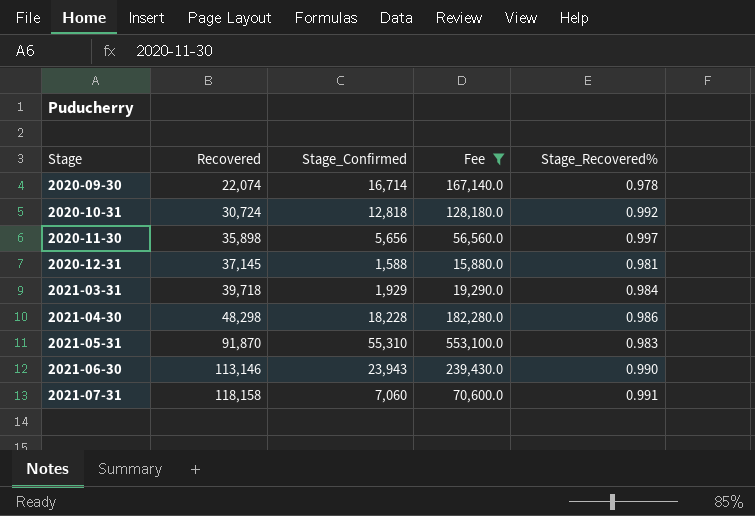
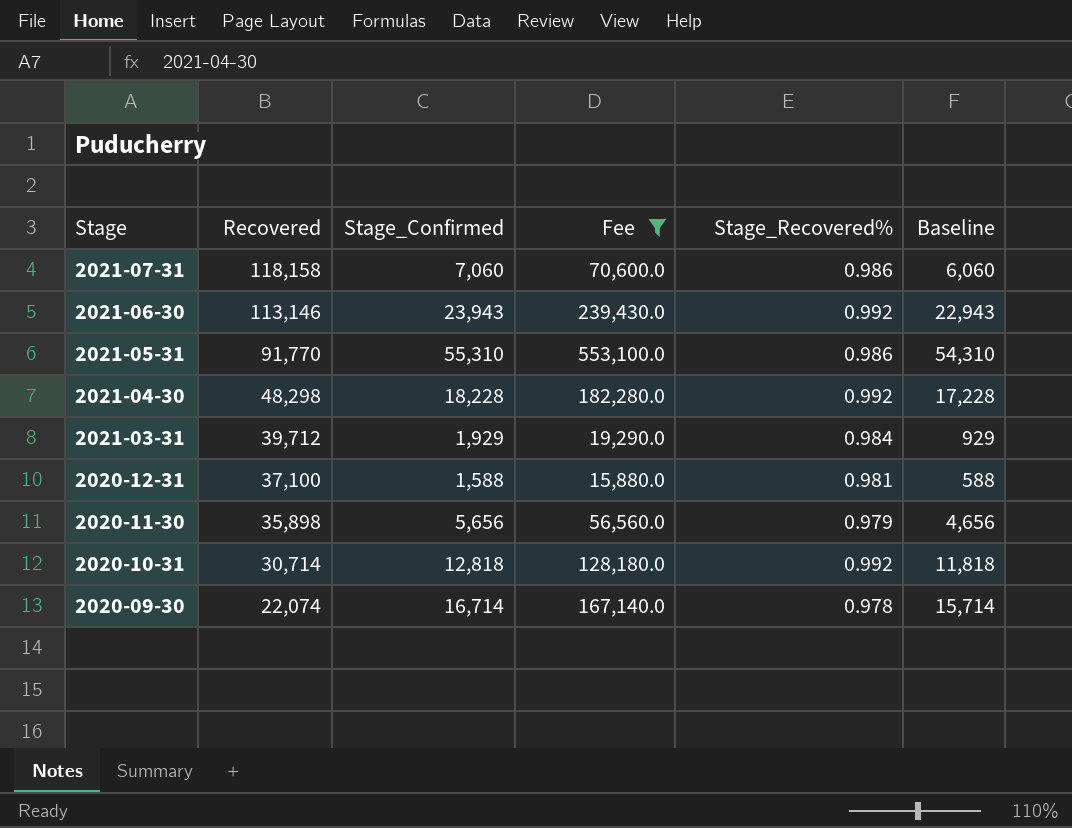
row order: Stage ascending -> Stage descending
column Baseline | formula: none -> [Stage_Confirmed] - 1000
2021-07-31 | Stage_Recovered%: 0.991 -> 0.986
2021-06-30 | Stage_Recovered%: 0.990 -> 0.992
2021-05-31 | Recovered: 91,870 -> 91,770
2021-05-31 | Stage_Recovered%: 0.983 -> 0.986
2021-04-30 | Stage_Recovered%: 0.986 -> 0.992
2021-03-31 | Recovered: 39,718 -> 39,712
2020-12-31 | Recovered: 37,145 -> 37,100
2020-11-30 | Stage_Recovered%: 0.997 -> 0.979
2020-10-31 | Recovered: 30,724 -> 30,714

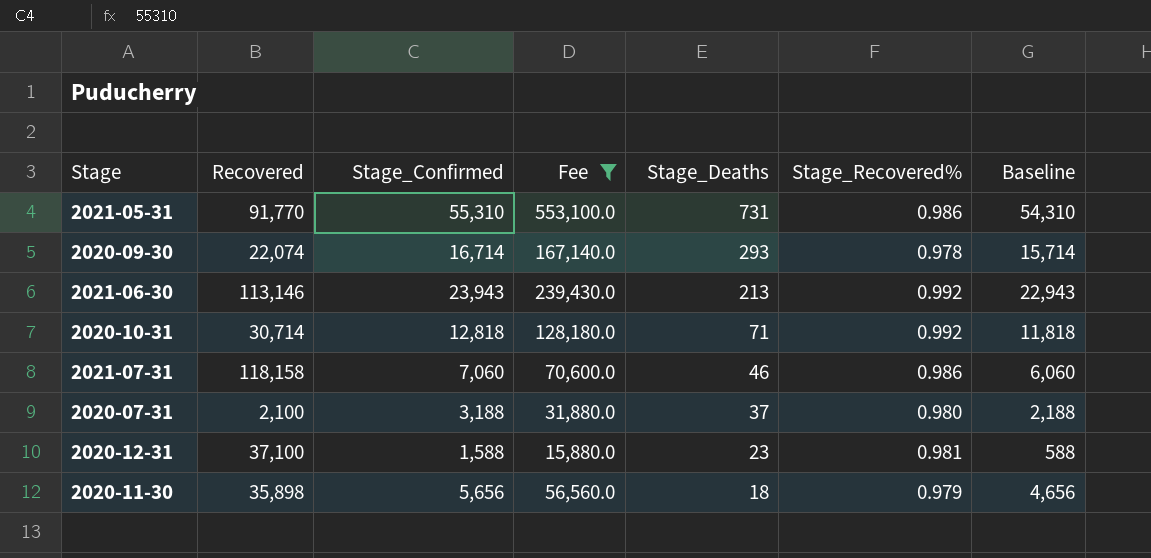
row order: Stage descending -> Stage_Deaths descending
column Stage_Deaths | position: none -> 5
row 2021-04-30: 48,298 | 18,228 | 182,280.0 | 0.992 | 17,228 -> none
row 2021-03-31: 39,712 | 1,929 | 19,290.0 | 0.984 | 929 -> none
row 2020-07-31: none -> 2,100 | 3,188 | 31,880.0 | 37 | 0.980 | 2,188

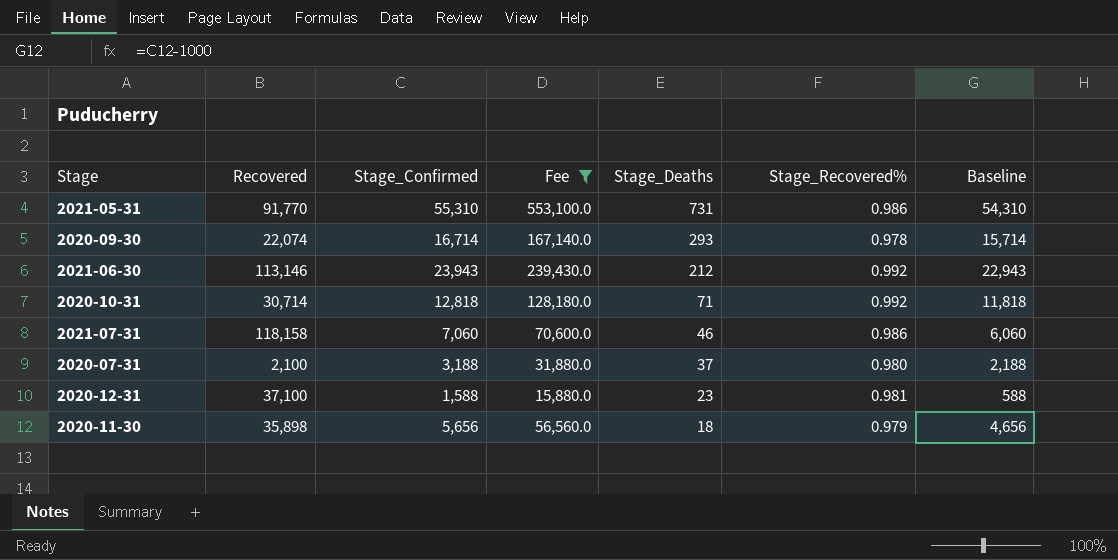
2021-06-30 | Stage_Deaths: 213 -> 212

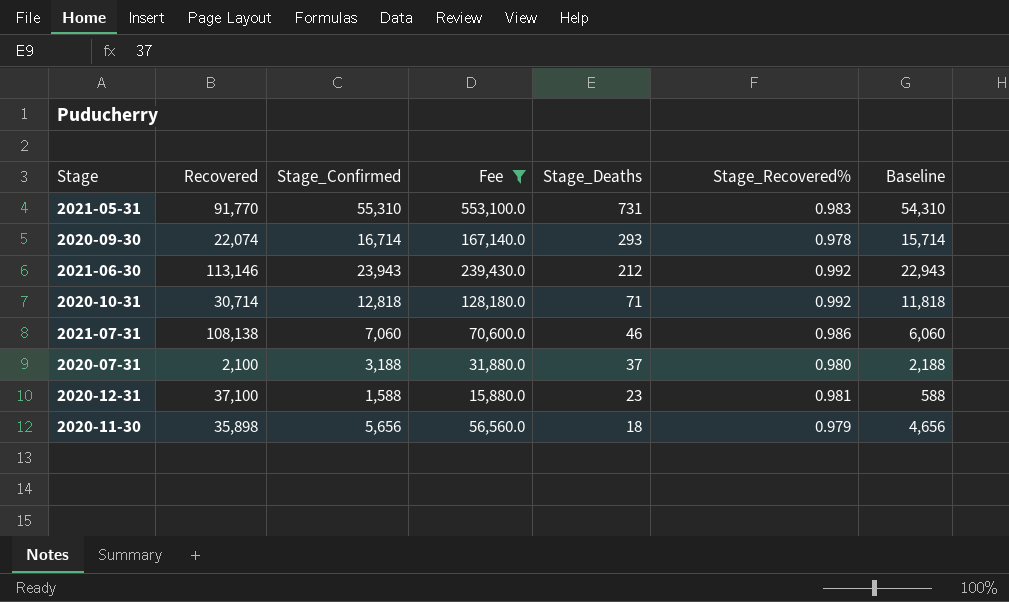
2021-05-31 | Stage_Recovered%: 0.986 -> 0.983
2021-07-31 | Recovered: 118,158 -> 108,138

